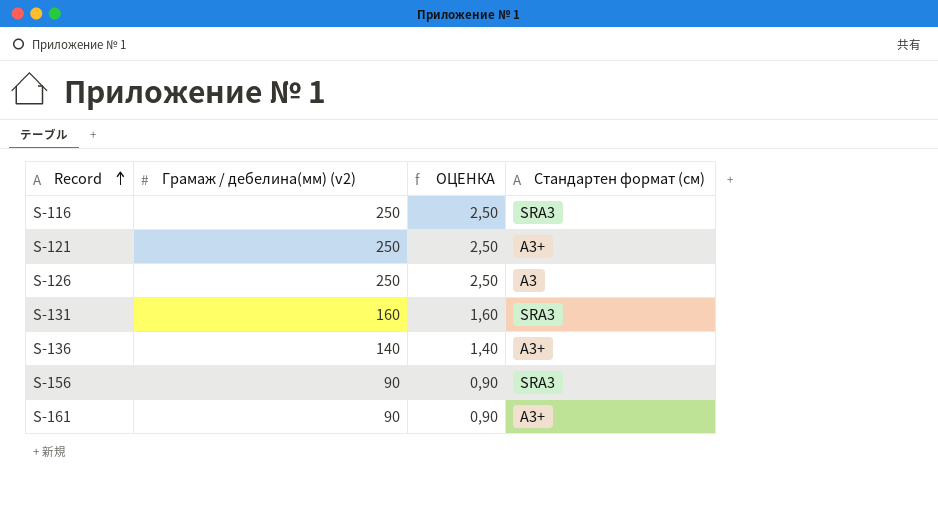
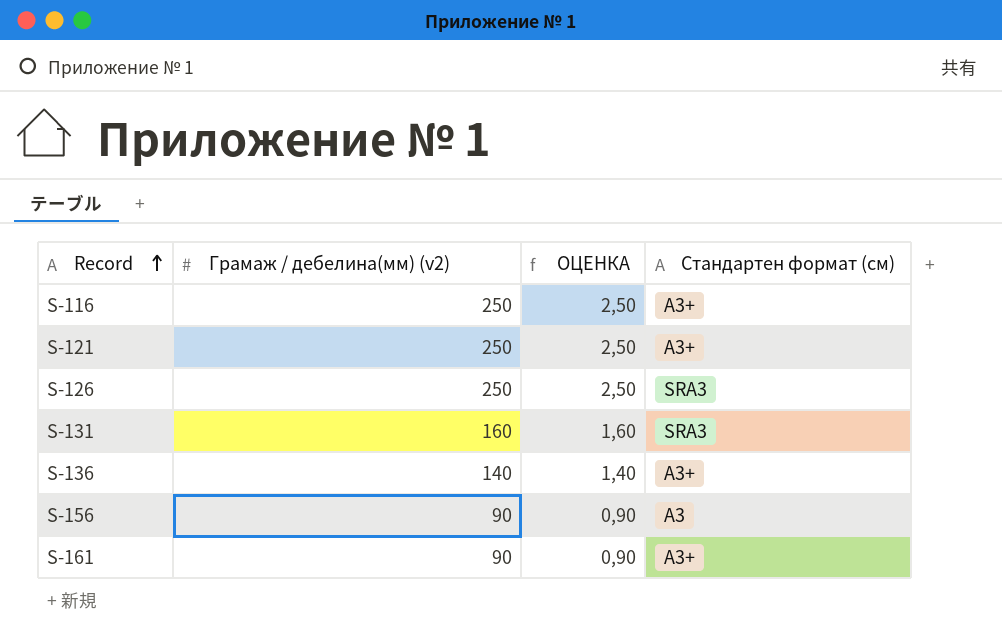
S-116 | Стандартен формат (см): SRA3 -> А3+
S-126 | Стандартен формат (см): A3 -> SRA3
S-156 | Стандартен формат (см): SRA3 -> A3

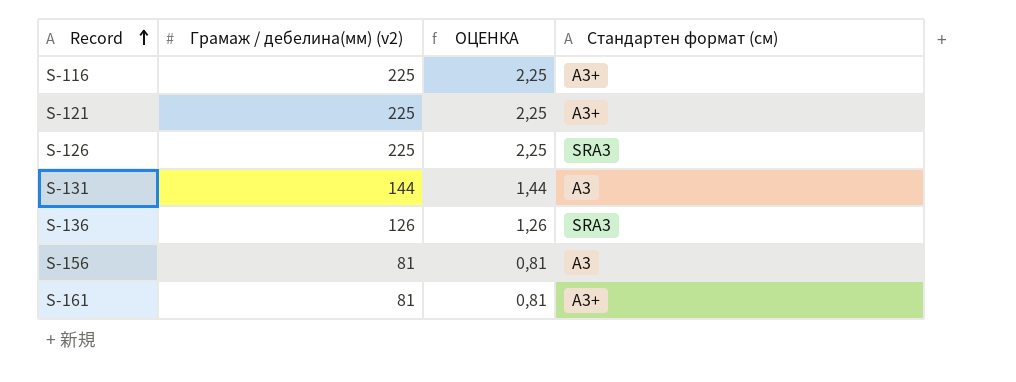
S-116 | Грамаж / дебелина(мм) (v2): 250 -> 225
S-116 | ОЦЕНКА: 2,50 -> 2,25
S-121 | Грамаж / дебелина(мм) (v2): 250 -> 225
S-121 | ОЦЕНКА: 2,50 -> 2,25
S-126 | Грамаж / дебелина(мм) (v2): 250 -> 225
S-126 | ОЦЕНКА: 2,50 -> 2,25
S-131 | Грамаж / дебелина(мм) (v2): 160 -> 144
S-131 | ОЦЕНКА: 1,60 -> 1,44
S-131 | Стандартен формат (см): SRA3 -> A3
S-136 | Грамаж / дебелина(мм) (v2): 140 -> 126
S-136 | ОЦЕНКА: 1,40 -> 1,26
S-136 | Стандартен формат (см): А3+ -> SRA3
S-156 | Грамаж / дебелина(мм) (v2): 90 -> 81
S-156 | ОЦЕНКА: 0,90 -> 0,81
S-161 | Грамаж / дебелина(мм) (v2): 90 -> 81
S-161 | ОЦЕНКА: 0,90 -> 0,81

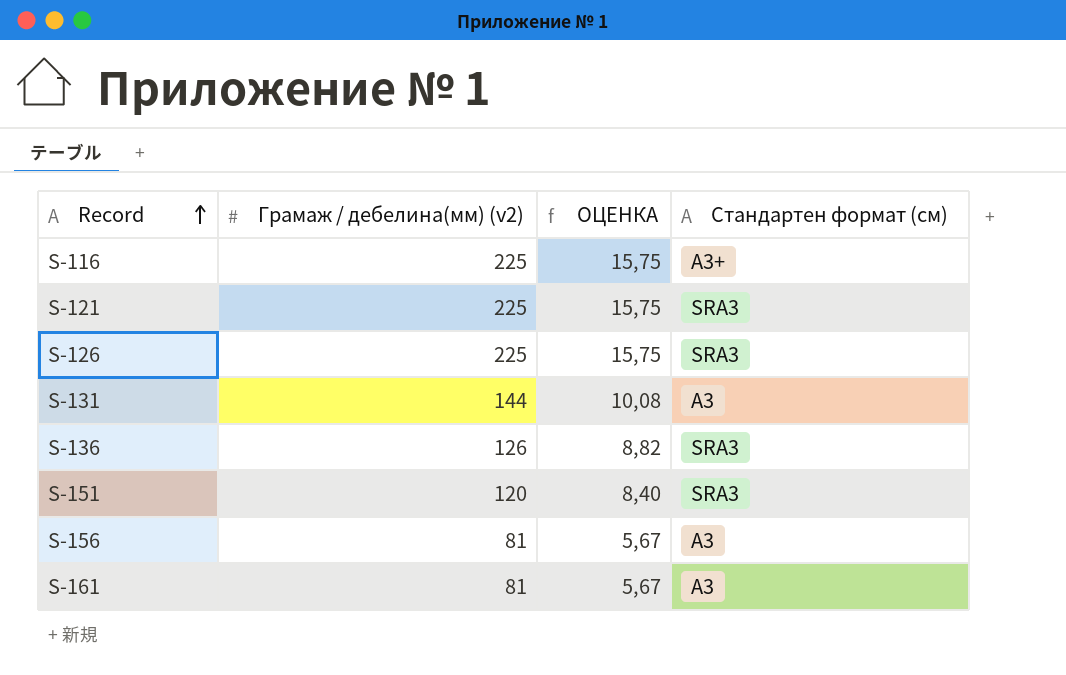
column ОЦЕНКА | formula: [Грамаж / дебелина(мм) (v2)] * 0,01 -> [Грамаж / дебелина(мм) (v2)] * 0,07
S-121 | Стандартен формат (см): А3+ -> SRA3
row S-151: none -> 120 | 8,40 | SRA3
S-161 | Стандартен формат (см): А3+ -> A3

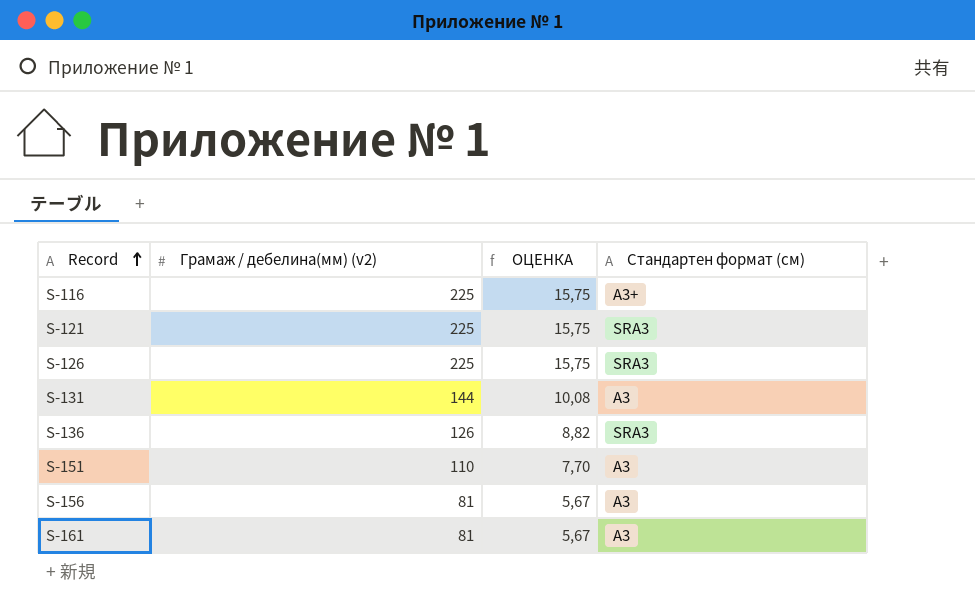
S-151 | Грамаж / дебелина(мм) (v2): 120 -> 110
S-151 | ОЦЕНКА: 8,40 -> 7,70
S-151 | Стандартен формат (см): SRA3 -> A3

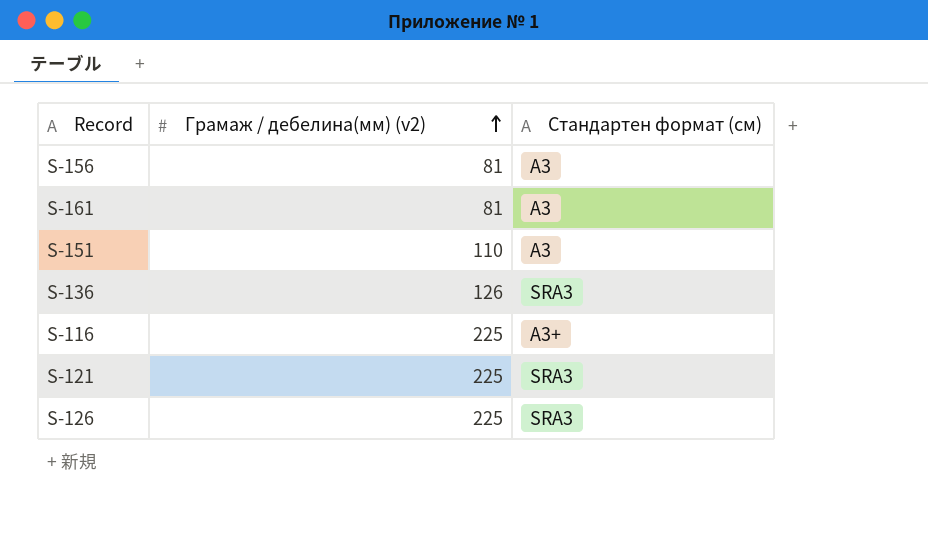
row order: Record ascending -> Грамаж / дебелина(мм) (v2) ascending
column ОЦЕНКА | formula: [Грамаж / дебелина(мм) (v2)] * 0,07 -> none
row S-131: 144 | 10,08 | A3 -> none

